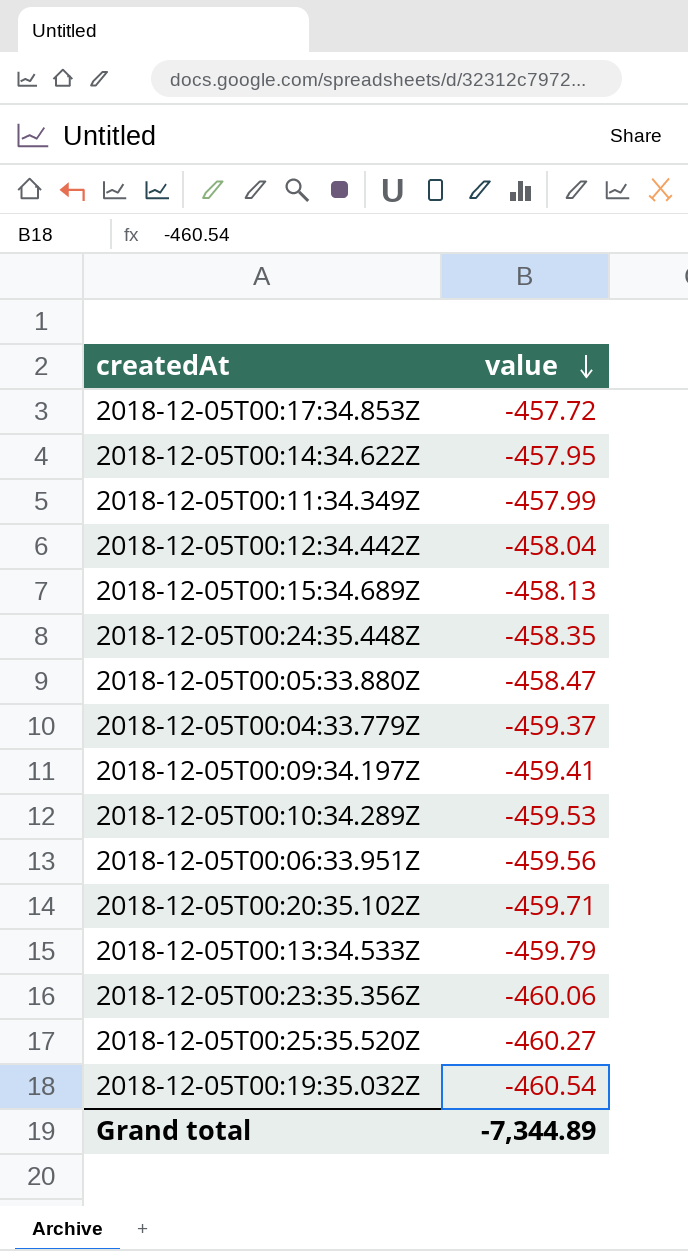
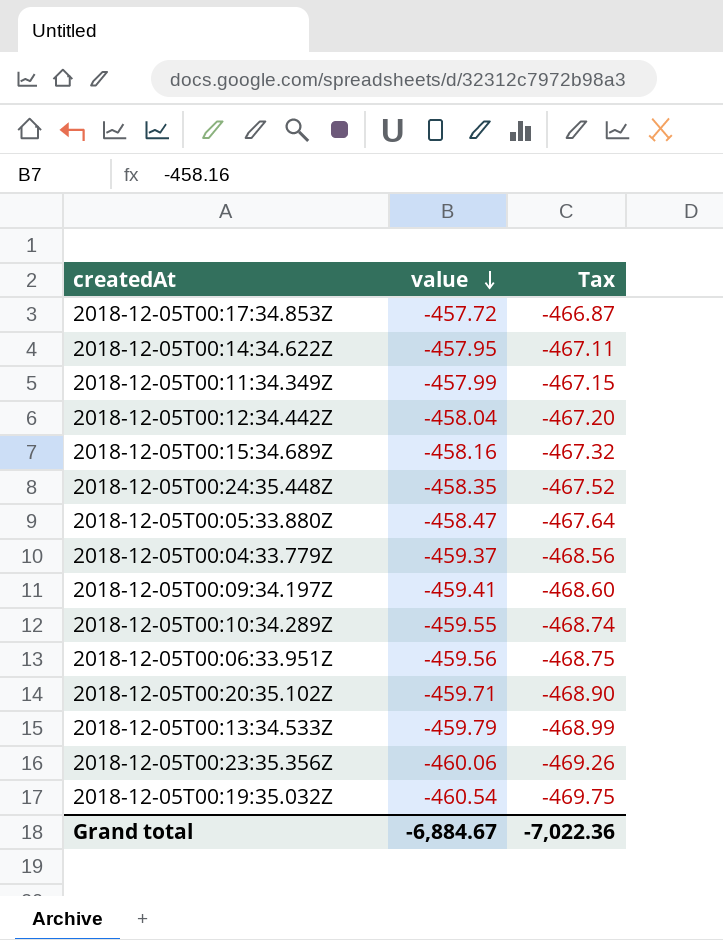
column Tax | formula: none -> [value] * 1.02
row 2018-12-05T00:25:35.520Z: -460.27 -> none
2018-12-05T00:15:34.689Z | value: -458.13 -> -458.16
2018-12-05T00:10:34.289Z | value: -459.53 -> -459.55
Grand total | value: -7,344.89 -> -6,884.67

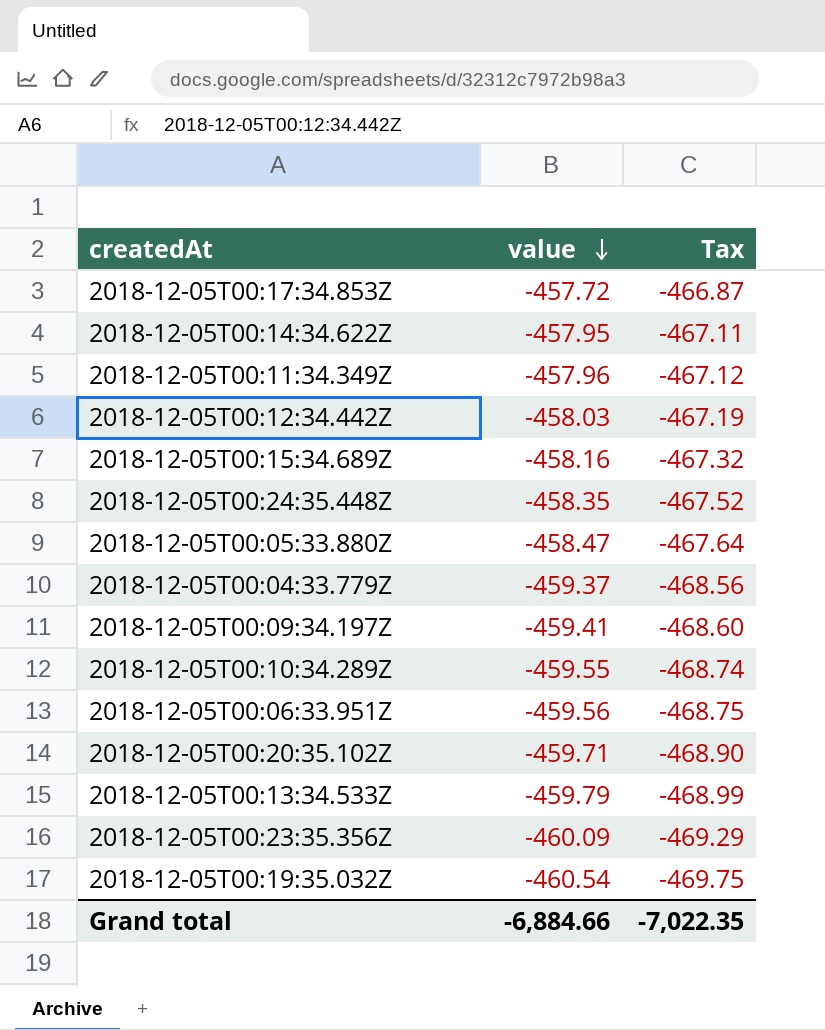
2018-12-05T00:11:34.349Z | value: -457.99 -> -457.96
2018-12-05T00:11:34.349Z | Tax: -467.15 -> -467.12
2018-12-05T00:12:34.442Z | value: -458.04 -> -458.03
2018-12-05T00:12:34.442Z | Tax: -467.20 -> -467.19
2018-12-05T00:23:35.356Z | value: -460.06 -> -460.09
2018-12-05T00:23:35.356Z | Tax: -469.26 -> -469.29
Grand total | value: -6,884.67 -> -6,884.66
Grand total | Tax: -7,022.36 -> -7,022.35

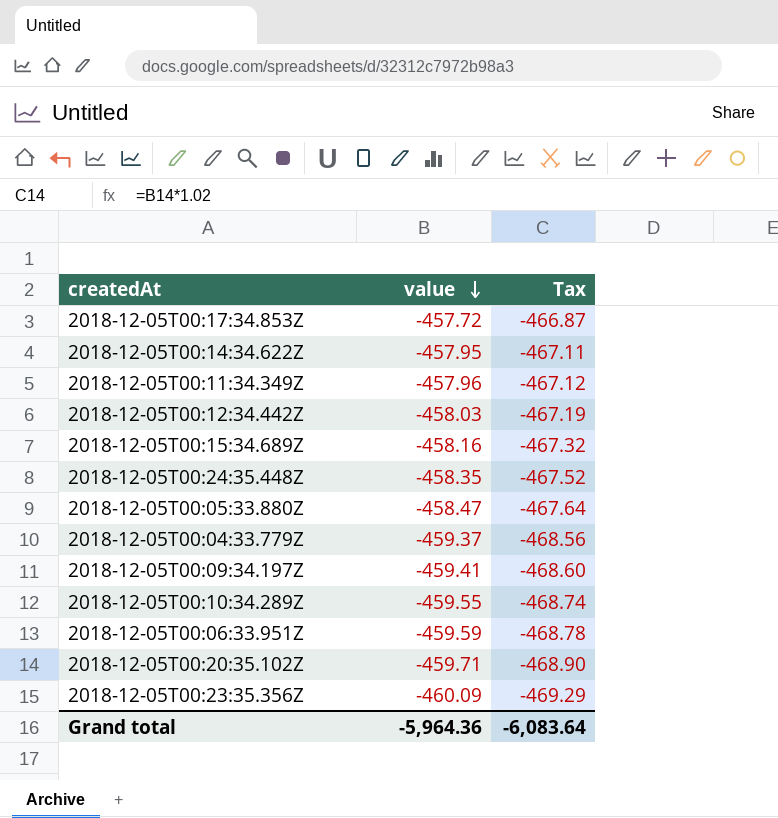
row 2018-12-05T00:13:34.533Z: -459.79 | -468.99 -> none
row 2018-12-05T00:19:35.032Z: -460.54 | -469.75 -> none
2018-12-05T00:06:33.951Z | value: -459.56 -> -459.59
2018-12-05T00:06:33.951Z | Tax: -468.75 -> -468.78
Grand total | value: -6,884.66 -> -5,964.36
Grand total | Tax: -7,022.35 -> -6,083.64

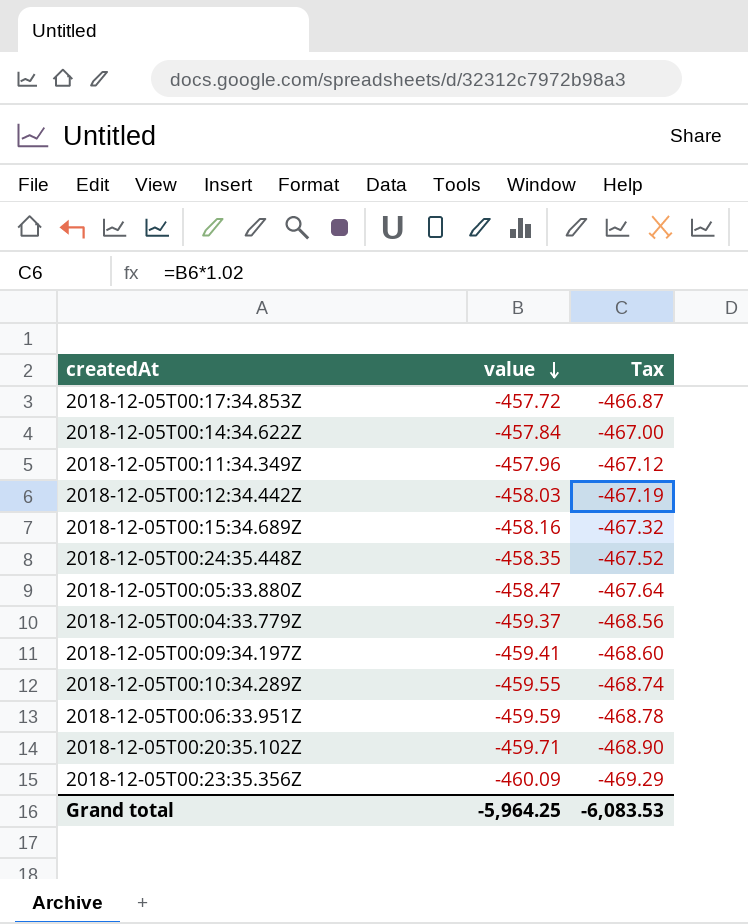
2018-12-05T00:14:34.622Z | value: -457.95 -> -457.84
2018-12-05T00:14:34.622Z | Tax: -467.11 -> -467.00
Grand total | value: -5,964.36 -> -5,964.25
Grand total | Tax: -6,083.64 -> -6,083.53

